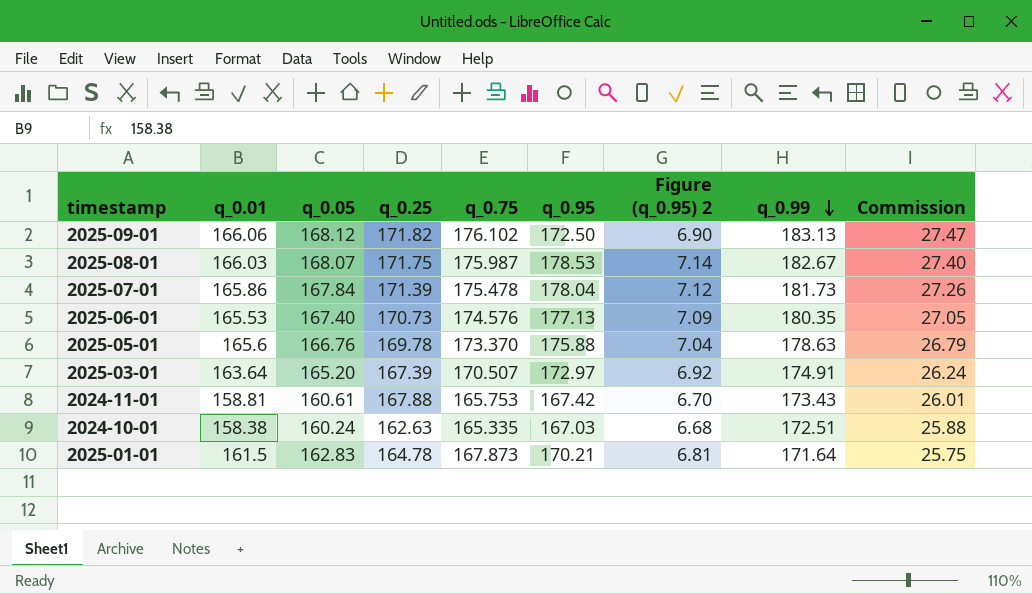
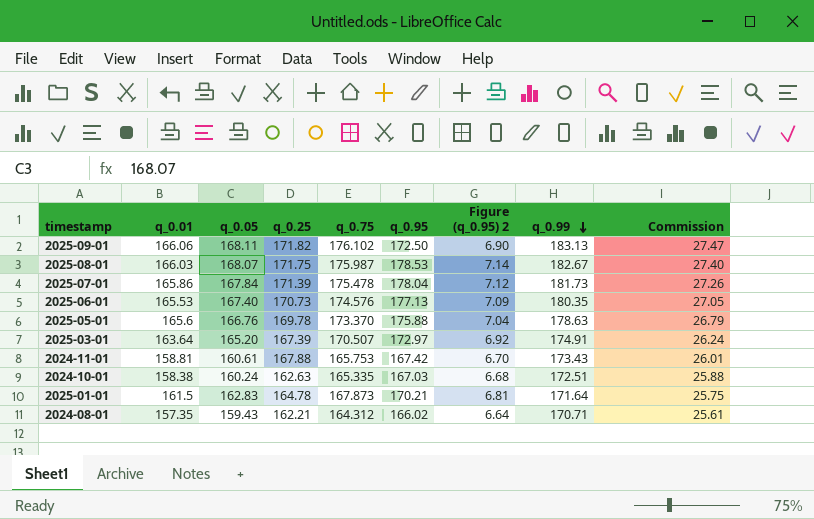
2025-09-01 | q_0.05: 168.12 -> 168.11
row 2024-08-01: none -> 157.35 | 159.43 | 162.21 | 164.312 | 166.02 | 6.64 | 170.71 | 25.61

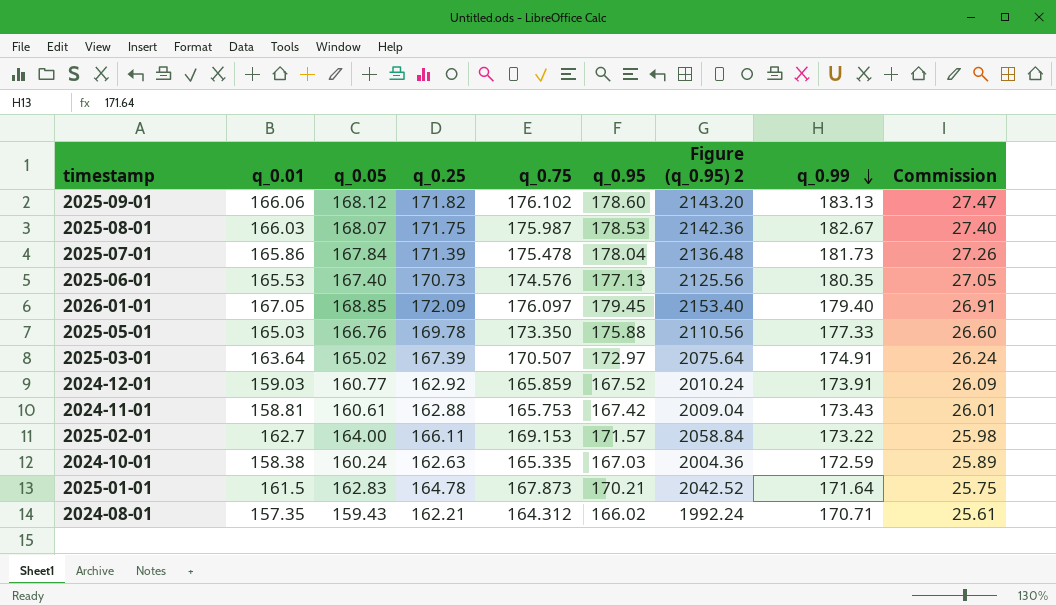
column Figure (q_0.95) 2 | formula: [q_0.95] * 0.04 -> [q_0.95] * 12
2025-09-01 | q_0.05: 168.11 -> 168.12
2025-09-01 | q_0.95: 172.50 -> 178.60
row 2026-01-01: none -> 167.05 | 168.85 | 172.09 | 176.097 | 179.45 | 2153.40 | 179.40 | 26.91
2025-05-01 | q_0.01: 165.6 -> 165.03
2025-05-01 | q_0.75: 173.370 -> 173.350
2025-05-01 | q_0.99: 178.63 -> 177.33
2025-05-01 | Commission: 26.79 -> 26.60
2025-03-01 | q_0.05: 165.20 -> 165.02
row 2024-12-01: none -> 159.03 | 160.77 | 162.92 | 165.859 | 167.52 | 2010.24 | 173.91 | 26.09
2024-11-01 | q_0.25: 167.88 -> 162.88
row 2025-02-01: none -> 162.7 | 164.00 | 166.11 | 169.153 | 171.57 | 2058.84 | 173.22 | 25.98
2024-10-01 | q_0.99: 172.51 -> 172.59
2024-10-01 | Commission: 25.88 -> 25.89

